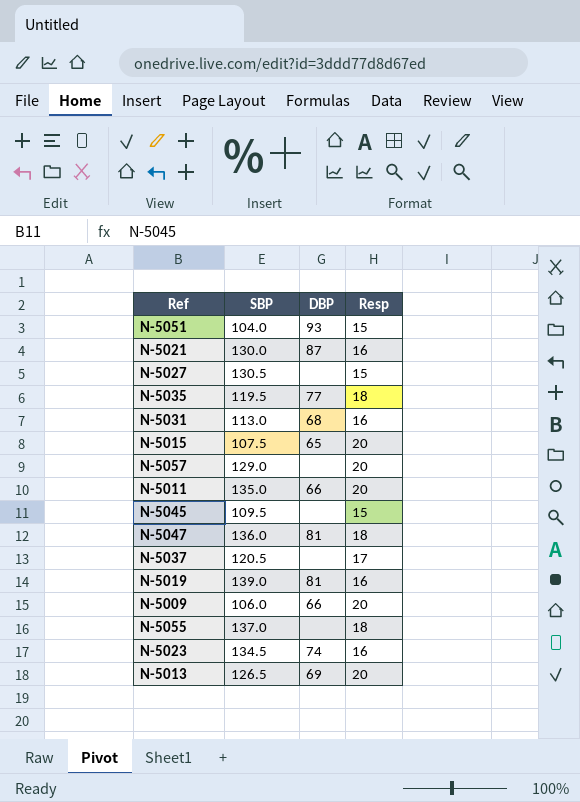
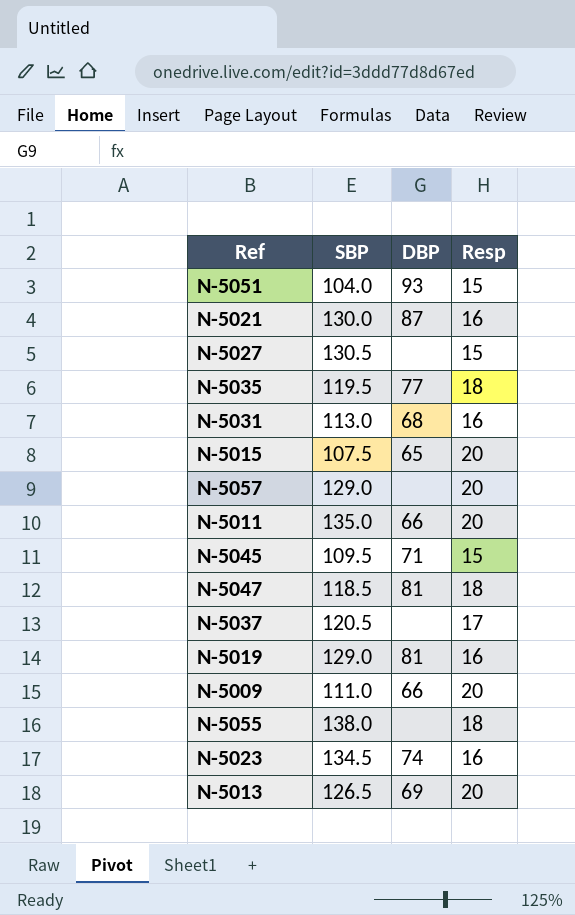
N-5045 | DBP: none -> 71
N-5047 | SBP: 136.0 -> 118.5
N-5019 | SBP: 139.0 -> 129.0
N-5009 | SBP: 106.0 -> 111.0
N-5055 | SBP: 137.0 -> 138.0

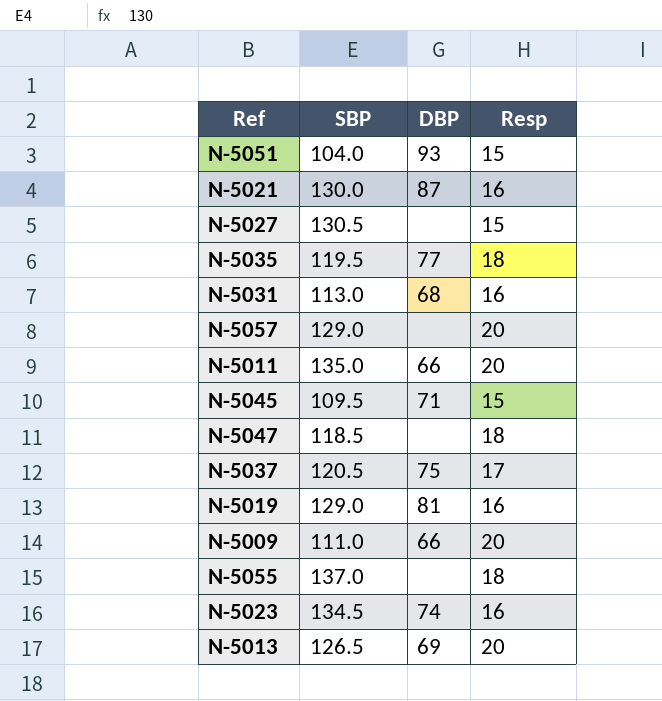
row N-5015: 107.5 | 65 | 20 -> none
N-5047 | DBP: 81 -> none
N-5037 | DBP: none -> 75
N-5055 | SBP: 138.0 -> 137.0

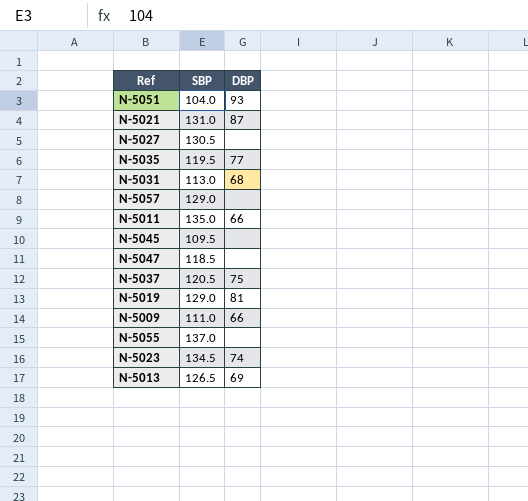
column Resp | position: 4 -> none
N-5021 | SBP: 130.0 -> 131.0
N-5045 | DBP: 71 -> none

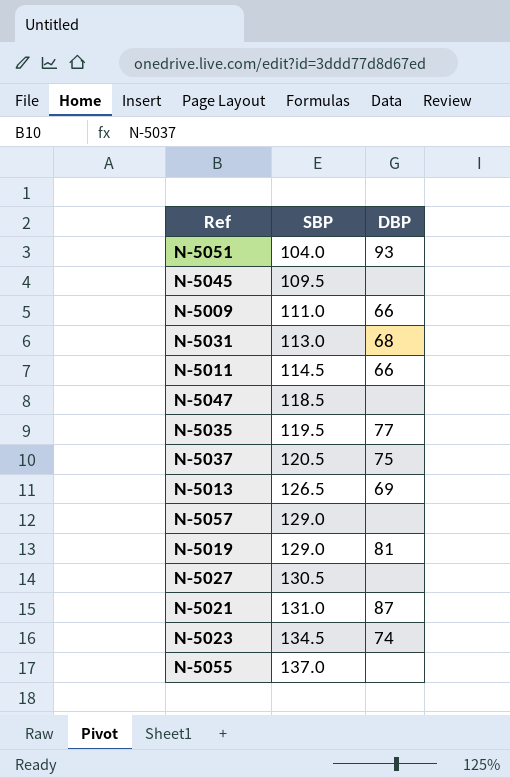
row order: none -> SBP ascending
N-5011 | SBP: 135.0 -> 114.5

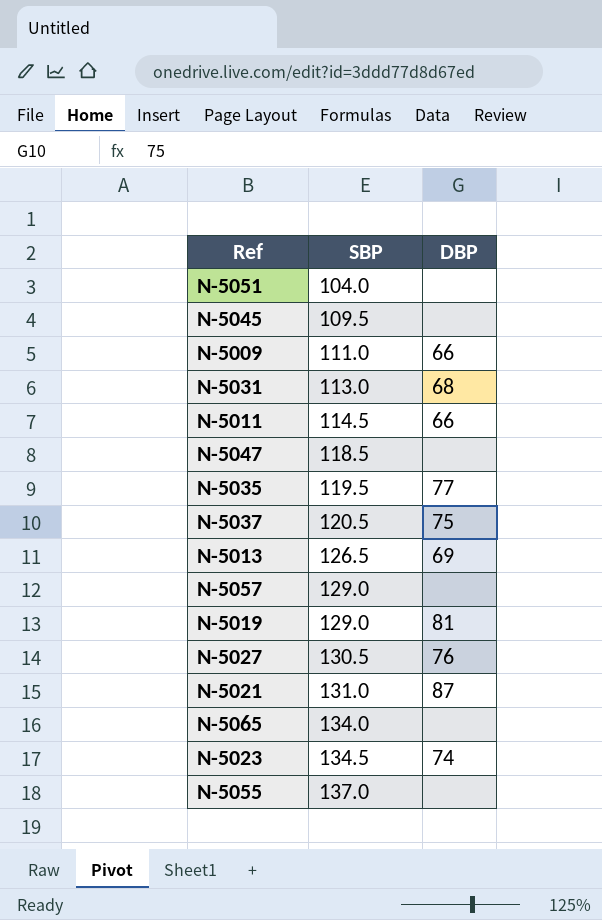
N-5051 | DBP: 93 -> none
N-5027 | DBP: none -> 76
row N-5065: none -> 134.0 | none

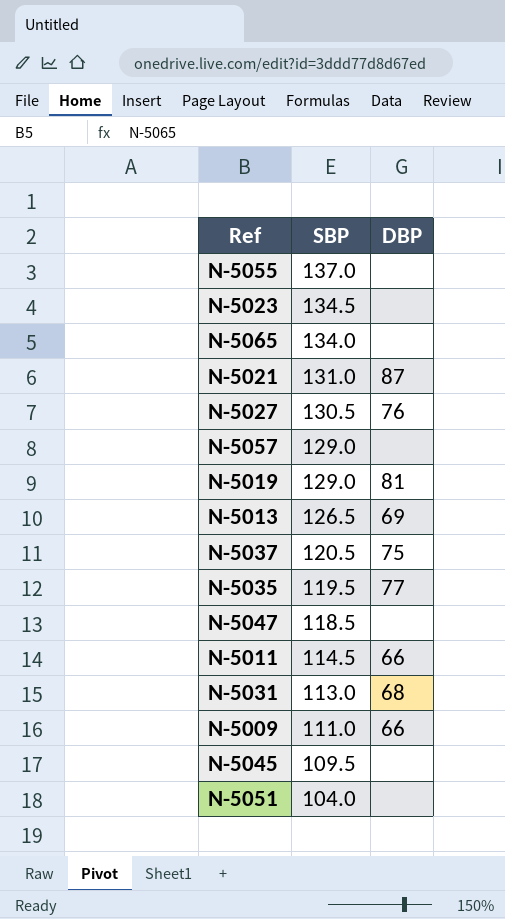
row order: SBP ascending -> SBP descending
N-5023 | DBP: 74 -> none

